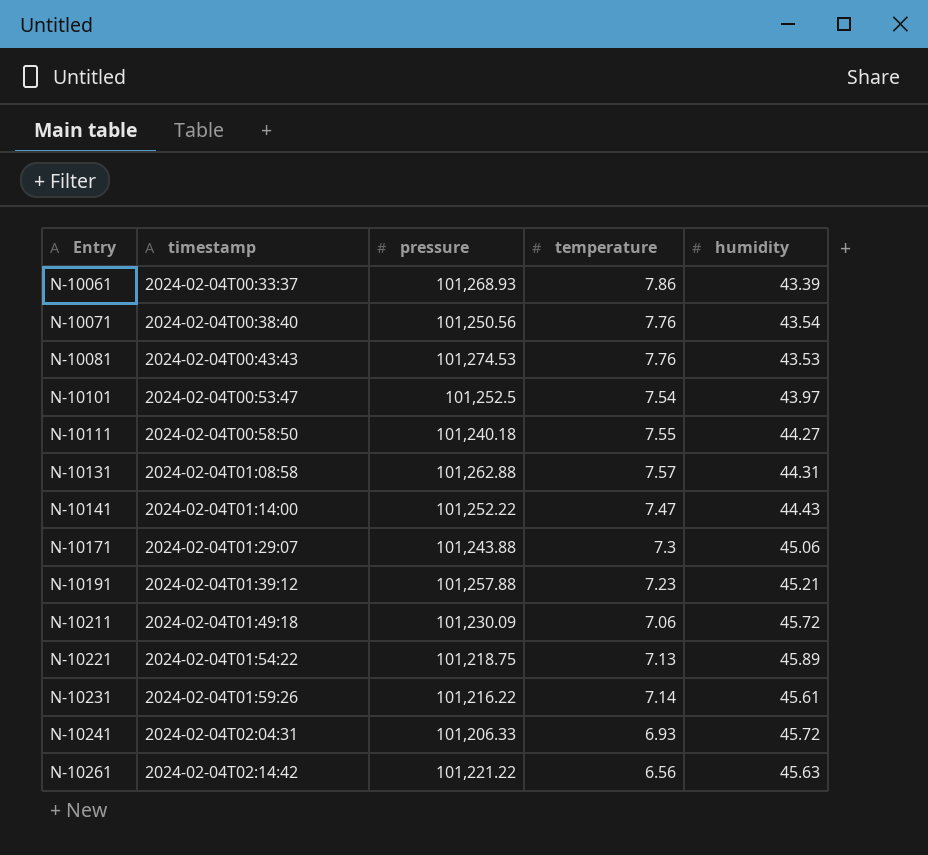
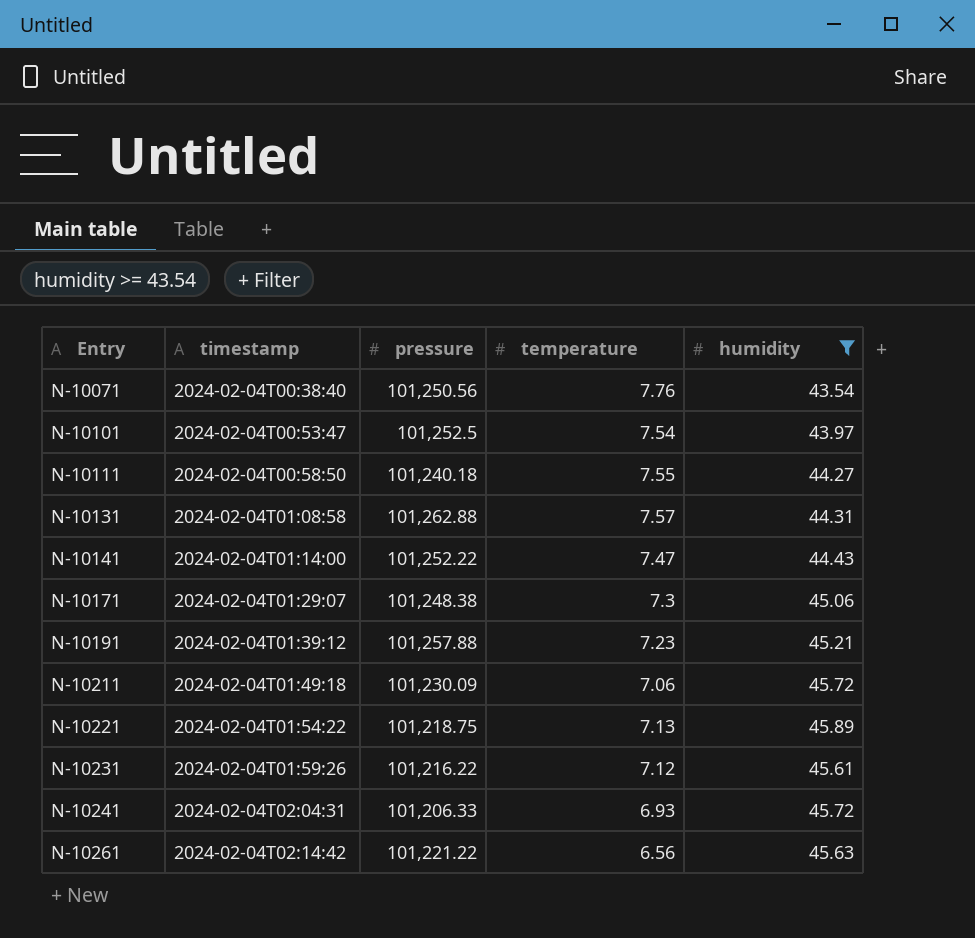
filter: none -> humidity >= 43.54
N-10171 | pressure: 101,243.88 -> 101,248.38
N-10231 | temperature: 7.14 -> 7.12

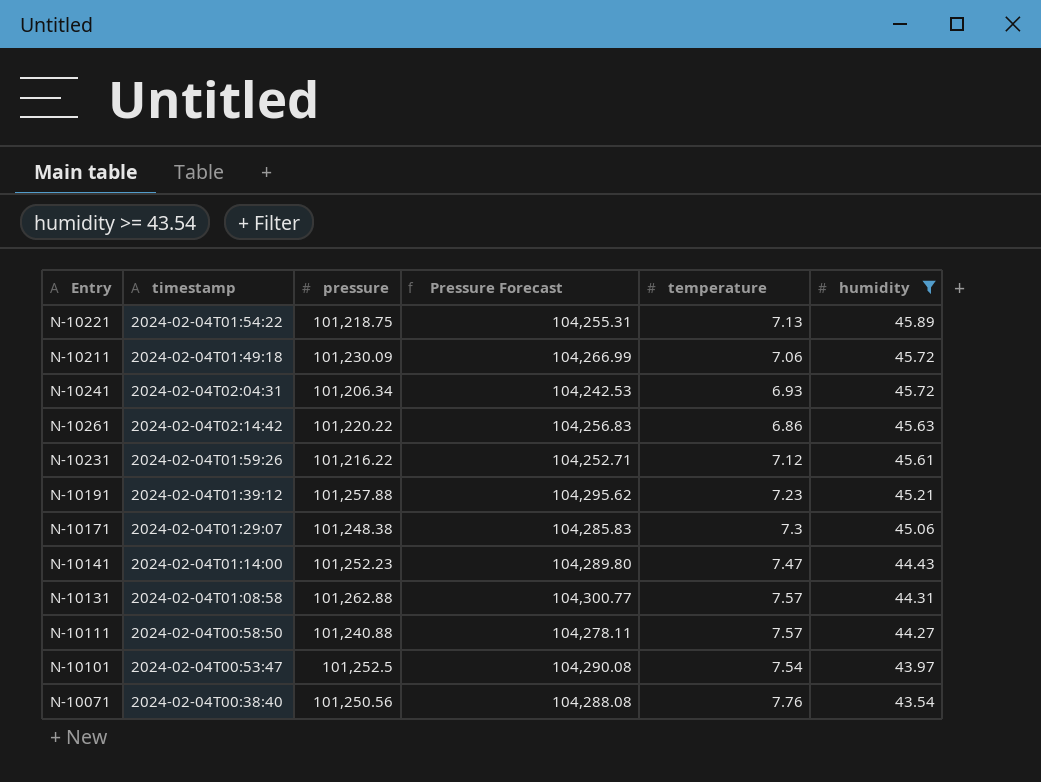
row order: Entry ascending -> humidity descending
column Pressure Forecast | formula: none -> [pressure] * 1.03
N-10241 | pressure: 101,206.33 -> 101,206.34
N-10261 | pressure: 101,221.22 -> 101,220.22
N-10261 | temperature: 6.56 -> 6.86
N-10141 | pressure: 101,252.22 -> 101,252.23
N-10111 | pressure: 101,240.18 -> 101,240.88
N-10111 | temperature: 7.55 -> 7.57

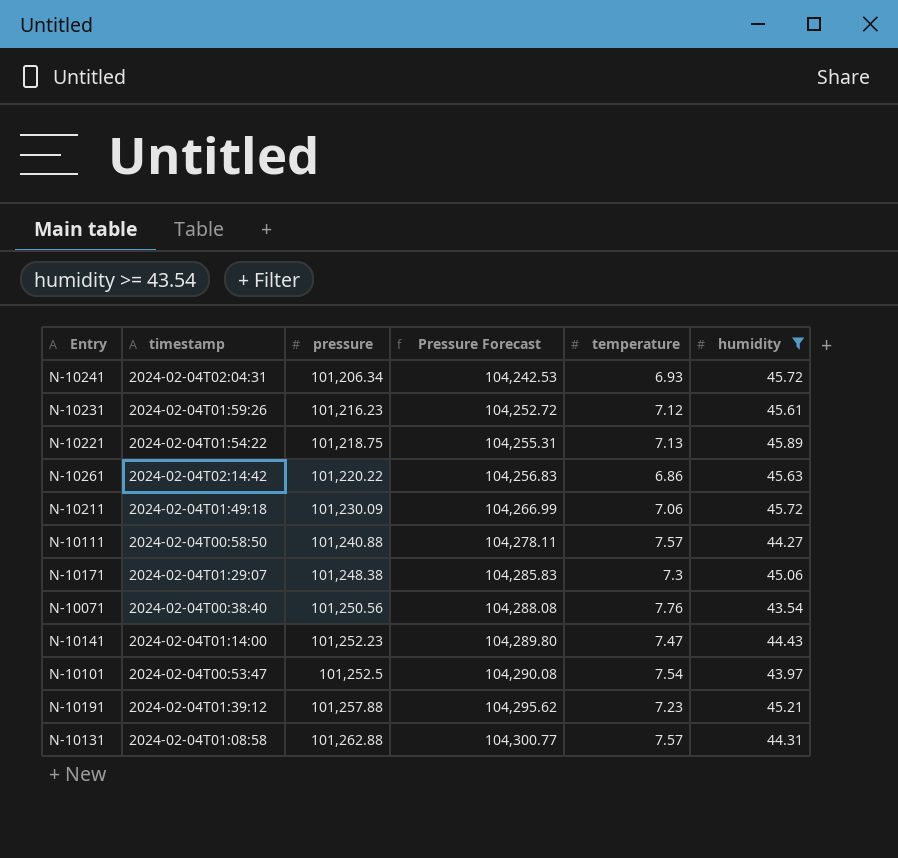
row order: humidity descending -> pressure ascending
N-10231 | pressure: 101,216.22 -> 101,216.23
N-10231 | Pressure Forecast: 104,252.71 -> 104,252.72

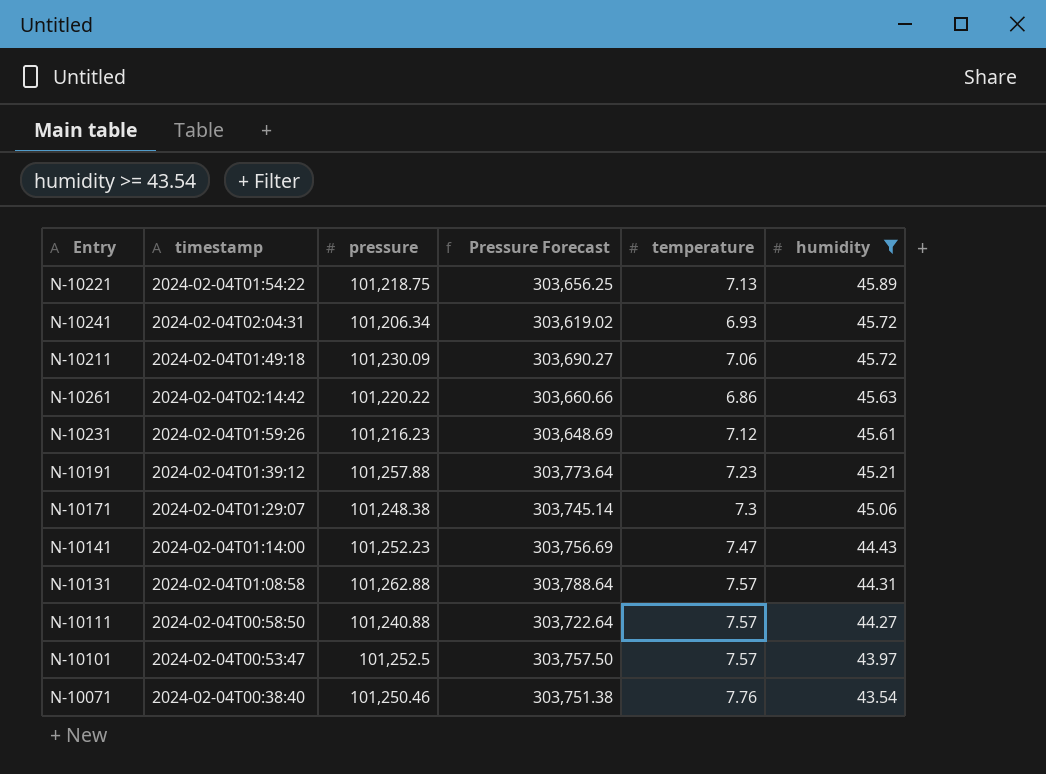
row order: pressure ascending -> humidity descending
column Pressure Forecast | formula: [pressure] * 1.03 -> [pressure] * 3
N-10101 | temperature: 7.54 -> 7.57
N-10071 | pressure: 101,250.56 -> 101,250.46

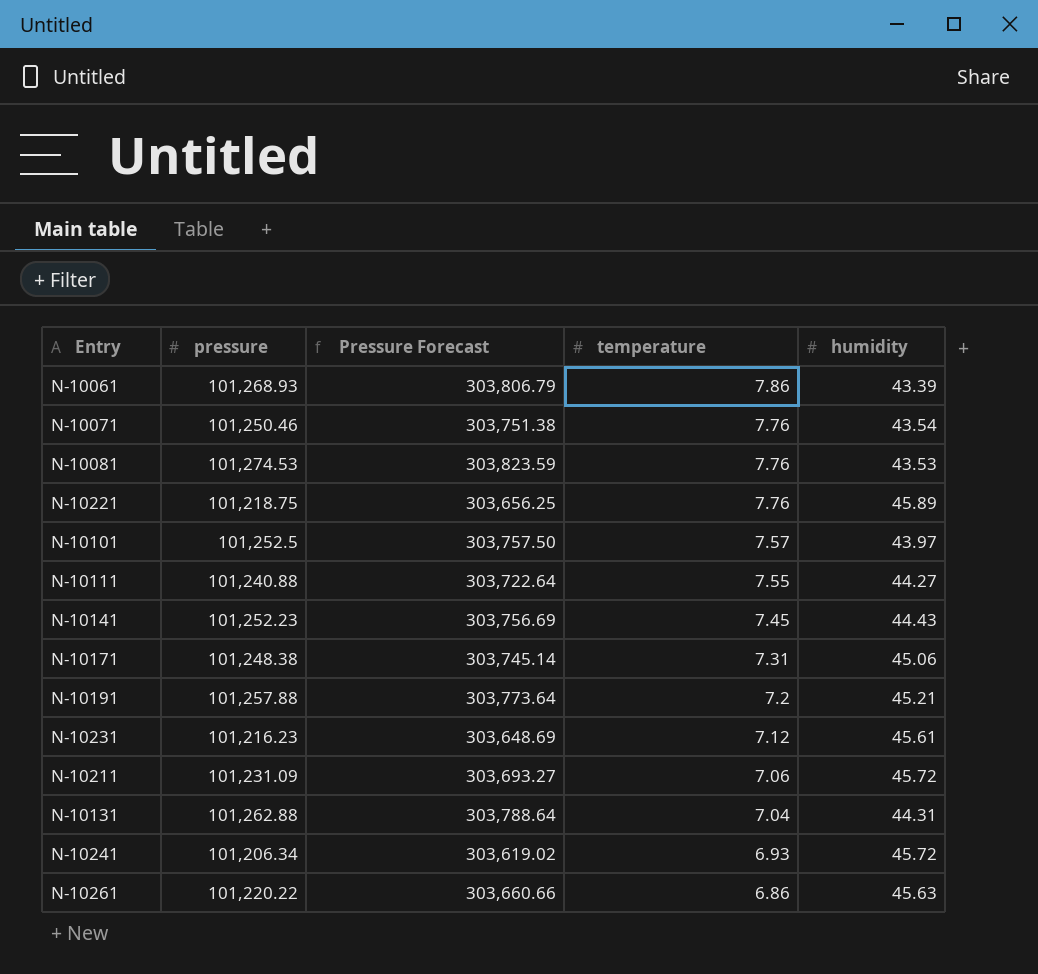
filter: humidity >= 43.54 -> none
row order: humidity descending -> temperature descending
column timestamp | position: 2 -> none
N-10221 | temperature: 7.13 -> 7.76
N-10111 | temperature: 7.57 -> 7.55
N-10141 | temperature: 7.47 -> 7.45
N-10171 | temperature: 7.3 -> 7.31
N-10191 | temperature: 7.23 -> 7.2
N-10211 | pressure: 101,230.09 -> 101,231.09
N-10211 | Pressure Forecast: 303,690.27 -> 303,693.27
N-10131 | temperature: 7.57 -> 7.04

